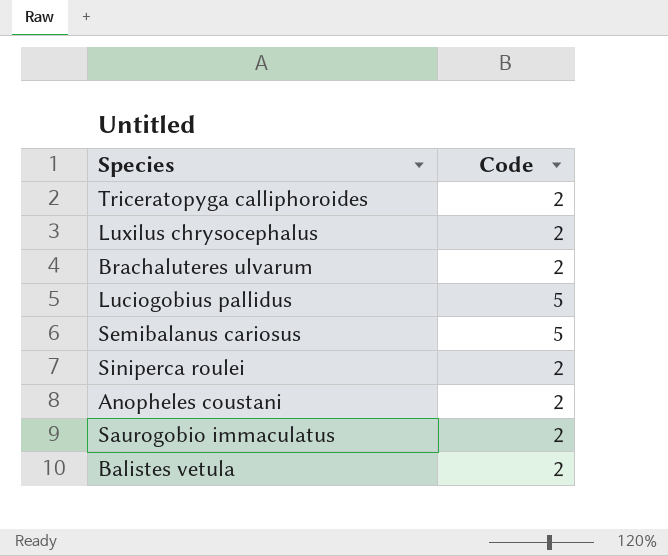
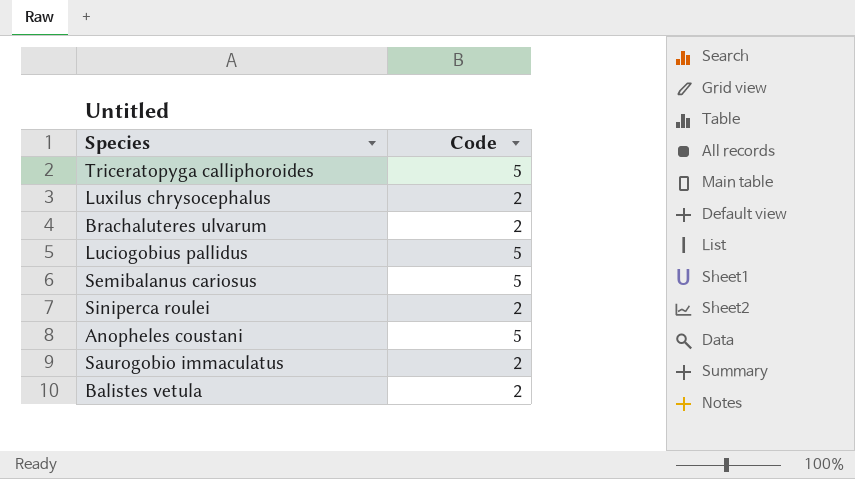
Triceratopyga calliphoroides | Code: 2 -> 5
Anopheles coustani | Code: 2 -> 5

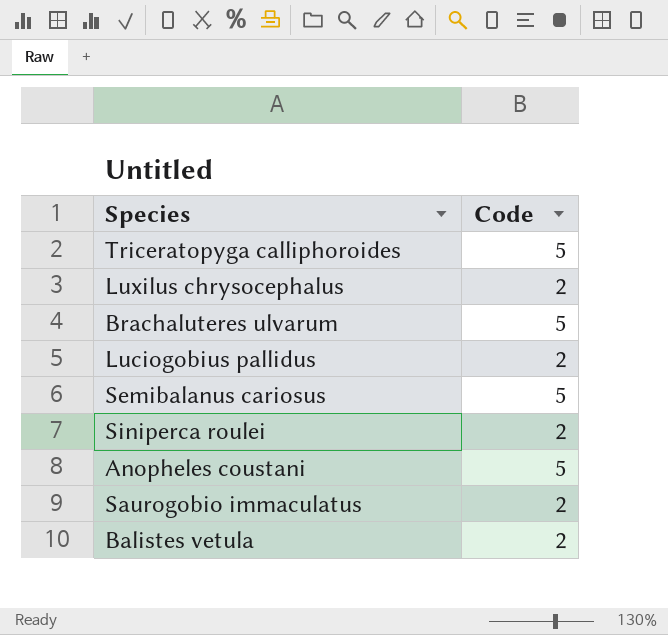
Brachaluteres ulvarum | Code: 2 -> 5
Luciogobius pallidus | Code: 5 -> 2

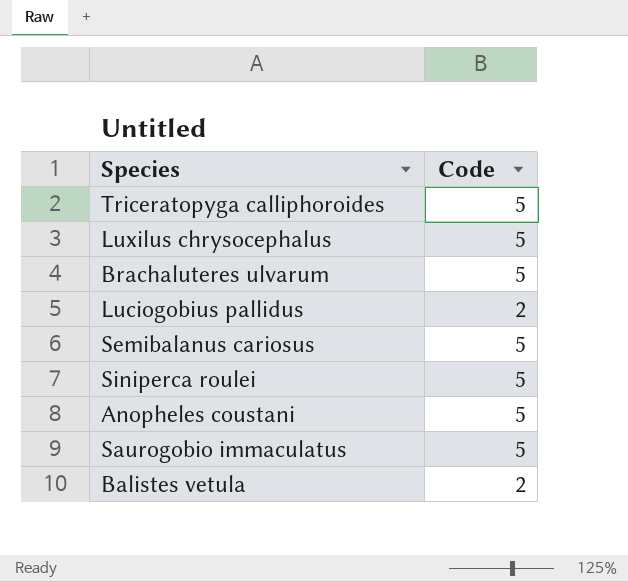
Luxilus chrysocephalus | Code: 2 -> 5
Siniperca roulei | Code: 2 -> 5
Saurogobio immaculatus | Code: 2 -> 5

